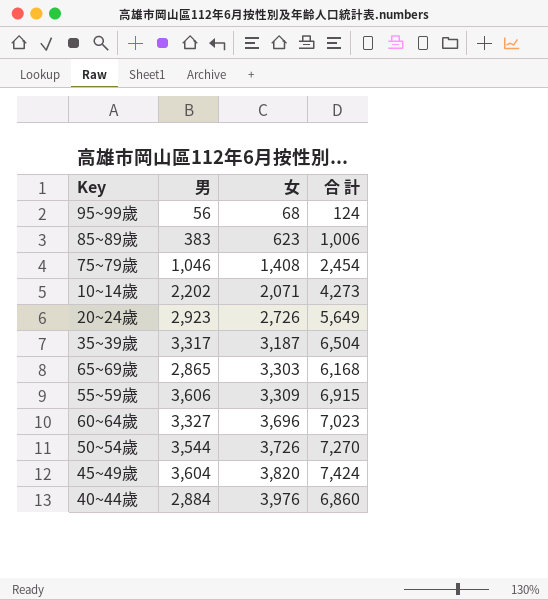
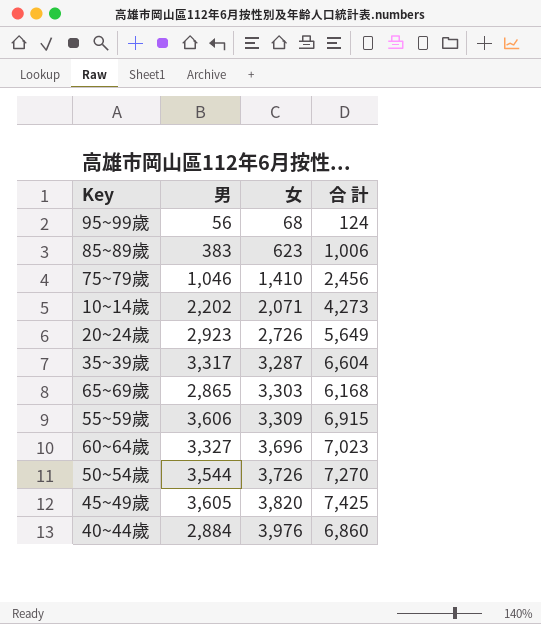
75~79歲 | 女: 1,408 -> 1,410
75~79歲 | 合 計: 2,454 -> 2,456
35~39歲 | 女: 3,187 -> 3,287
35~39歲 | 合 計: 6,504 -> 6,604
45~49歲 | 男: 3,604 -> 3,605
45~49歲 | 合 計: 7,424 -> 7,425

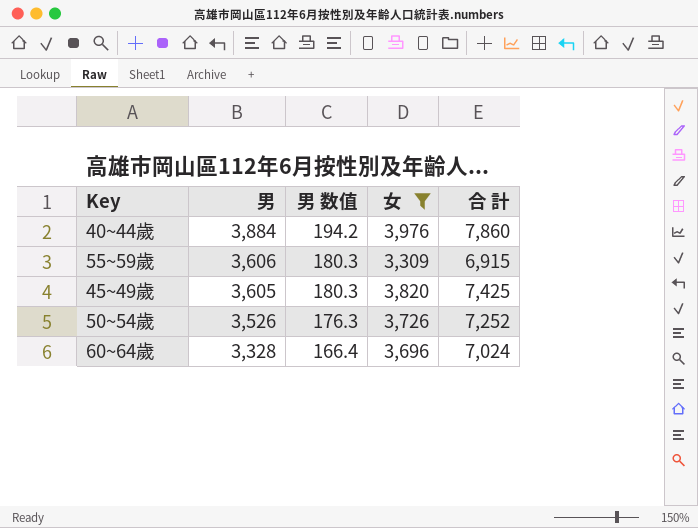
filter: none -> 女 >= 3,309
row order: 女 ascending -> 男 descending
column 男 数值 | formula: none -> [男] * 0.05
40~44歲 | 男: 2,884 -> 3,884
40~44歲 | 合 計: 6,860 -> 7,860
50~54歲 | 男: 3,544 -> 3,526
50~54歲 | 合 計: 7,270 -> 7,252
60~64歲 | 男: 3,327 -> 3,328
60~64歲 | 合 計: 7,023 -> 7,024

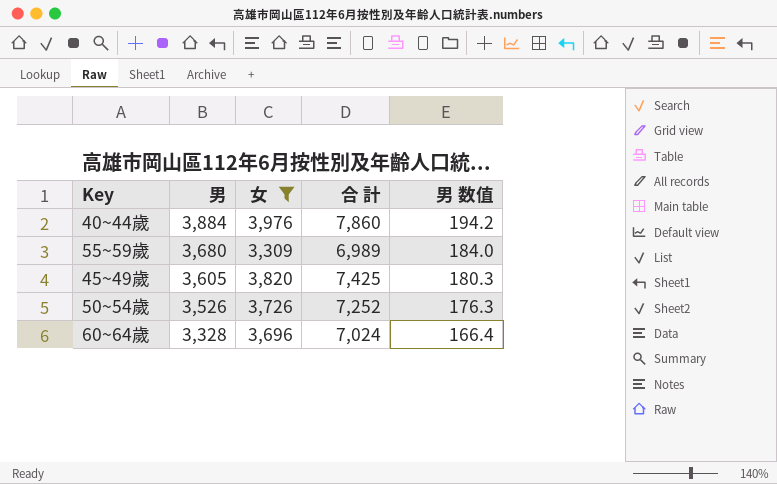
column 男 数值 | position: 3 -> 5
55~59歲 | 男: 3,606 -> 3,680
55~59歲 | 合 計: 6,915 -> 6,989
55~59歲 | 男 数值: 180.3 -> 184.0

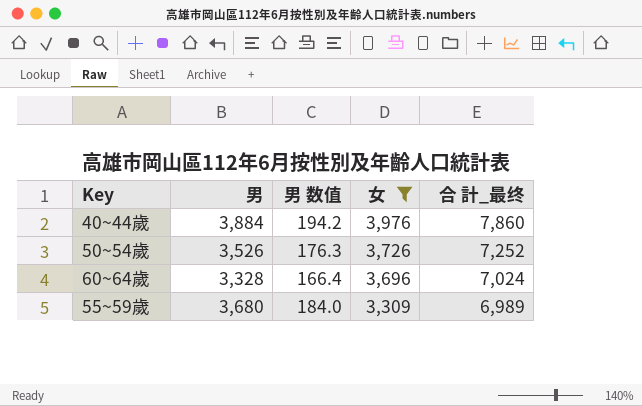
row order: 男 descending -> 女 descending
column 男 数值 | position: 5 -> 3
column name: 合 計 -> 合 計_最终
row 45~49歲: 3,605 | 3,820 | 7,425 | 180.3 -> none

